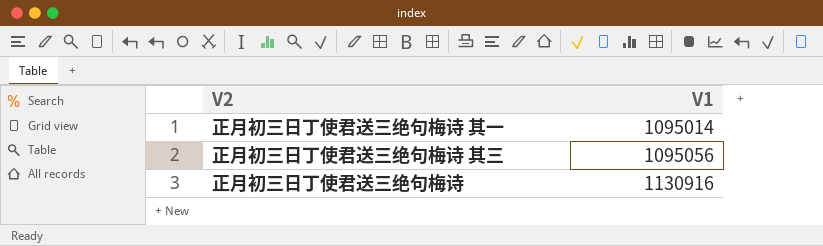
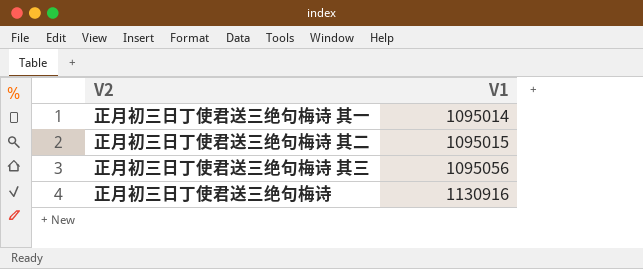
row 正月初三日丁使君送三绝句梅诗 其二: none -> 1095015

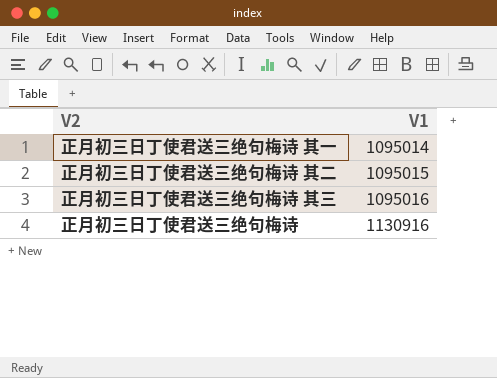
正月初三日丁使君送三绝句梅诗 其三 | V1: 1095056 -> 1095016

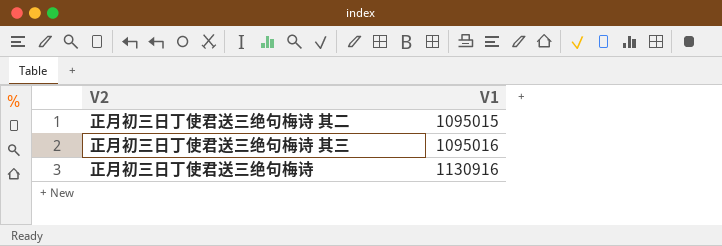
row 正月初三日丁使君送三绝句梅诗 其一: 1095014 -> none

